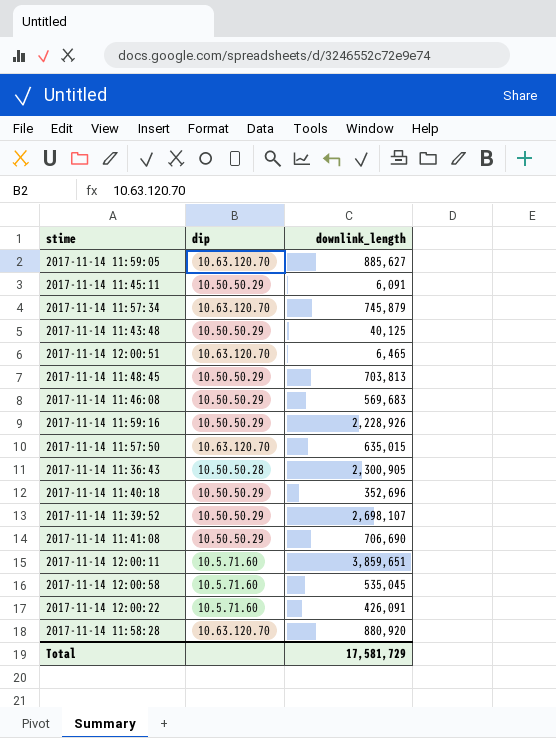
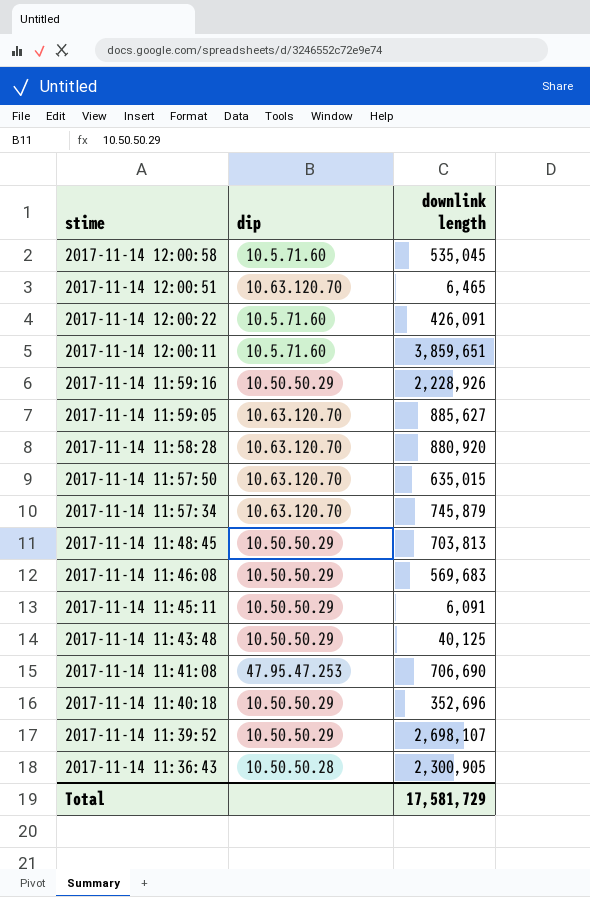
row order: none -> stime descending
column name: downlink_length -> downlink length
2017-11-14 11:41:08 | dip: 10.50.50.29 -> 47.95.47.253

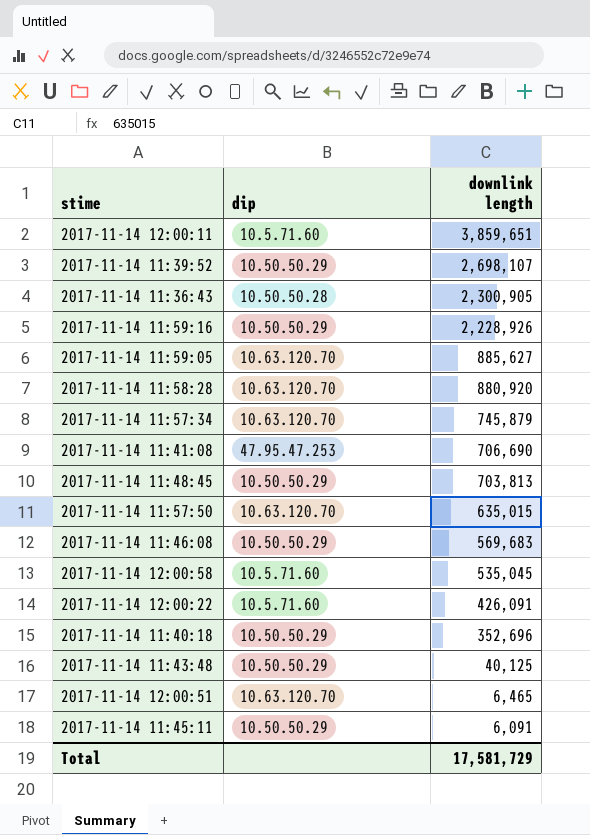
row order: stime descending -> downlink length descending

